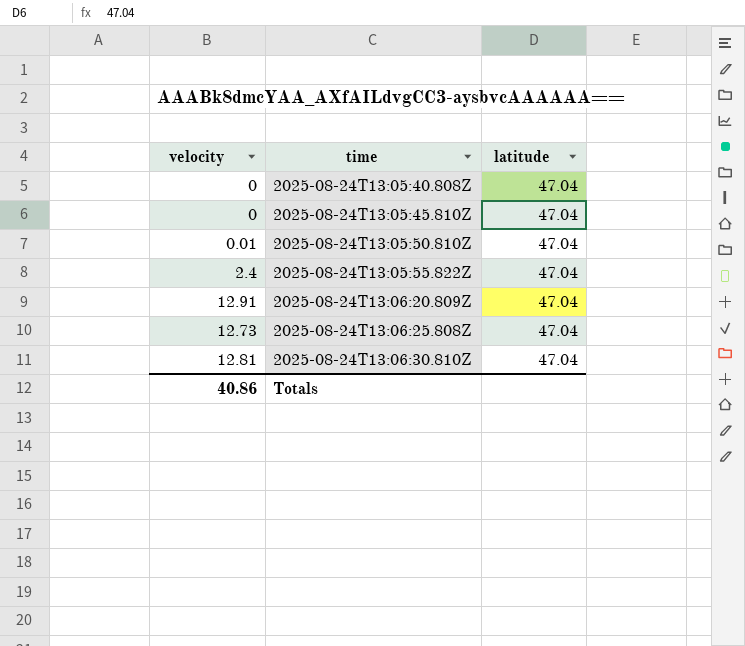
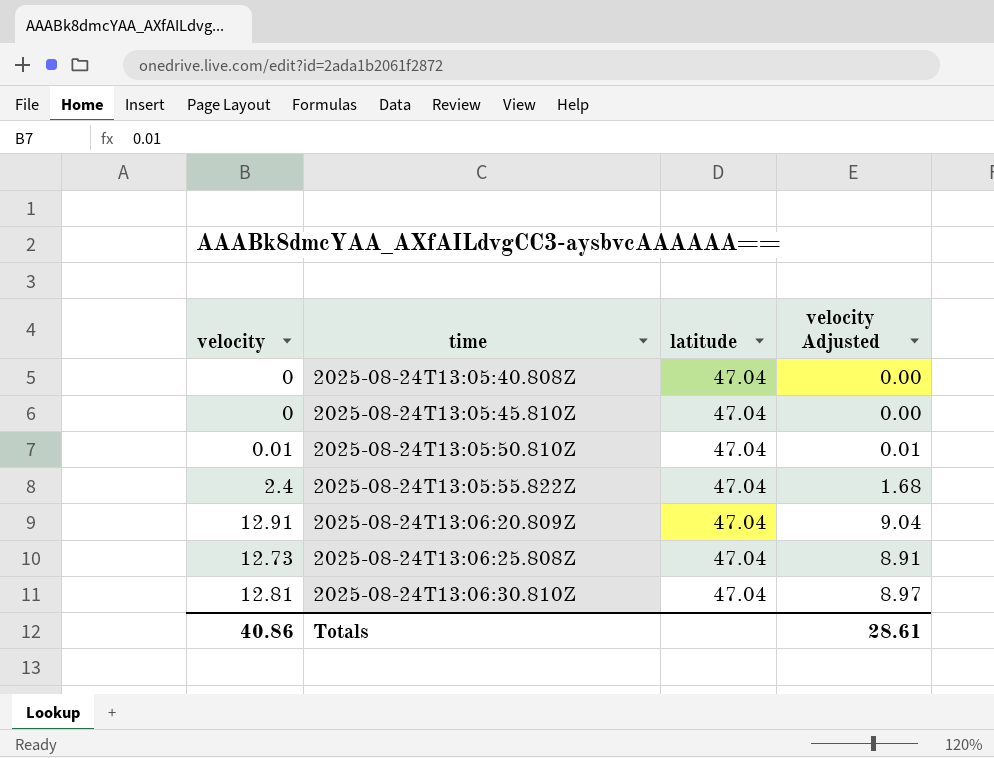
column velocity Adjusted | formula: none -> [velocity] * 0.7

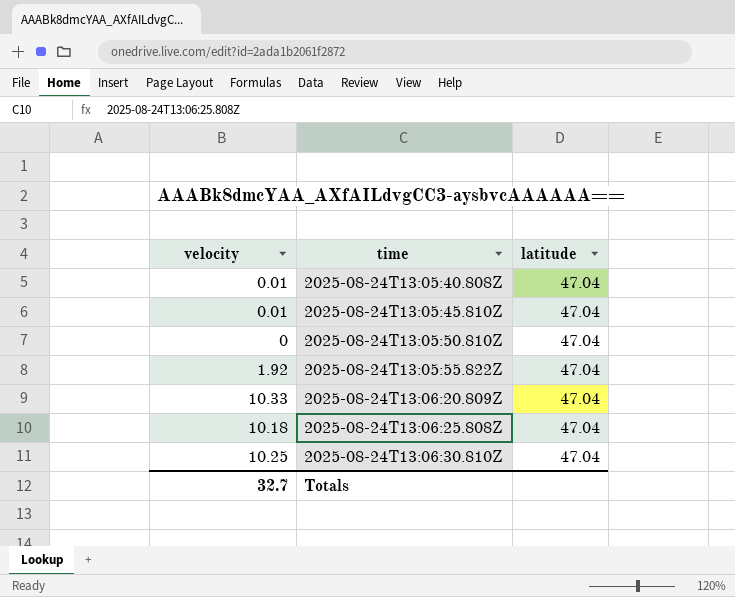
column velocity Adjusted | formula: [velocity] * 0.7 -> none
2025-08-24T13:05:40.808Z | velocity: 0 -> 0.01
2025-08-24T13:05:45.810Z | velocity: 0 -> 0.01
2025-08-24T13:05:50.810Z | velocity: 0.01 -> 0
2025-08-24T13:05:55.822Z | velocity: 2.4 -> 1.92
2025-08-24T13:06:20.809Z | velocity: 12.91 -> 10.33
2025-08-24T13:06:25.808Z | velocity: 12.73 -> 10.18
2025-08-24T13:06:30.810Z | velocity: 12.81 -> 10.25
Totals | velocity: 40.86 -> 32.7

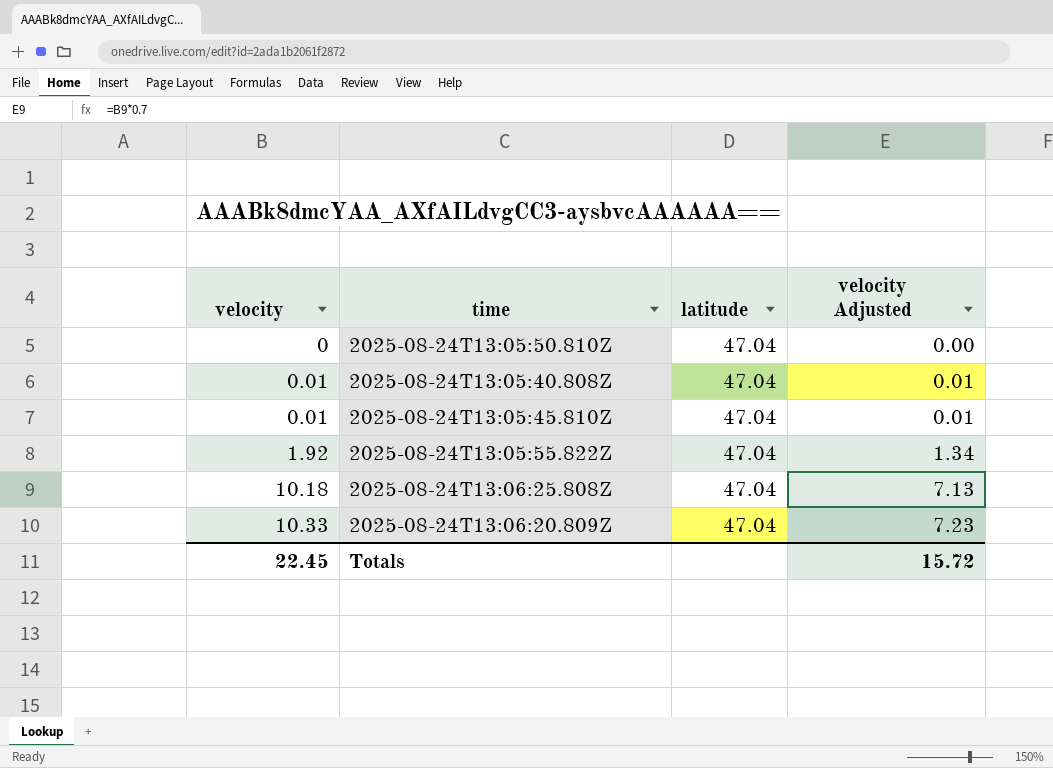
row order: time ascending -> velocity ascending
column velocity Adjusted | formula: none -> [velocity] * 0.7
row 2025-08-24T13:06:30.810Z: 10.25 | 47.04 -> none
Totals | velocity: 32.7 -> 22.45

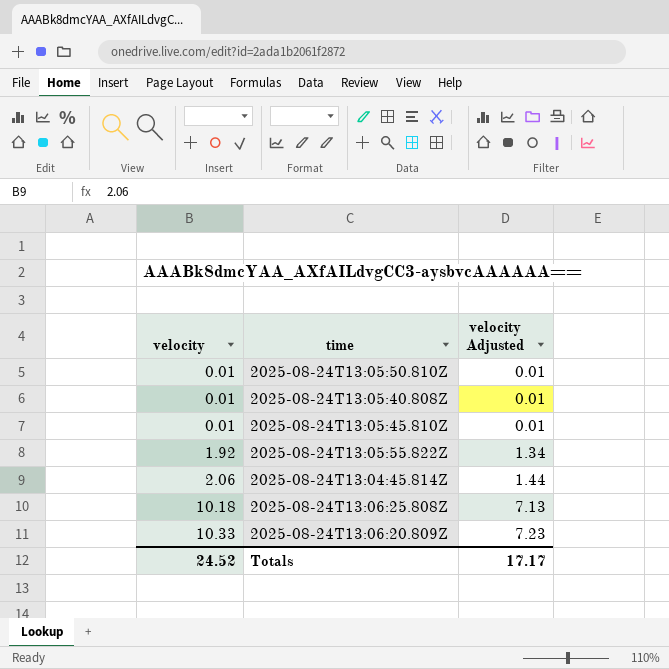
column latitude | position: 3 -> none
2025-08-24T13:05:50.810Z | velocity: 0 -> 0.01
2025-08-24T13:05:50.810Z | velocity Adjusted: 0.00 -> 0.01
row 2025-08-24T13:04:45.814Z: none -> 2.06 | 1.44
Totals | velocity: 22.45 -> 24.52
Totals | velocity Adjusted: 15.72 -> 17.17

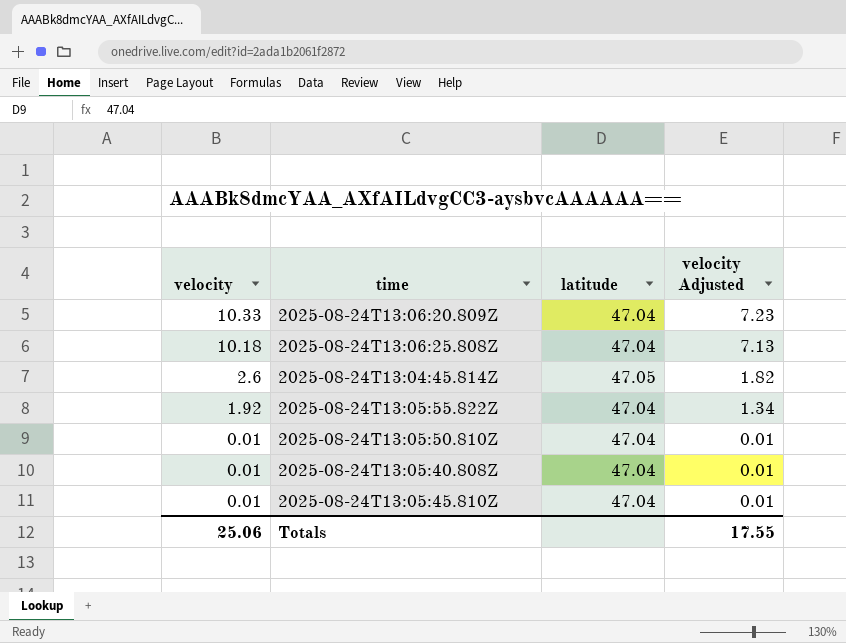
row order: velocity ascending -> velocity descending
column latitude | position: none -> 3
2025-08-24T13:04:45.814Z | velocity: 2.06 -> 2.6
2025-08-24T13:04:45.814Z | velocity Adjusted: 1.44 -> 1.82
Totals | velocity: 24.52 -> 25.06
Totals | velocity Adjusted: 17.17 -> 17.55

